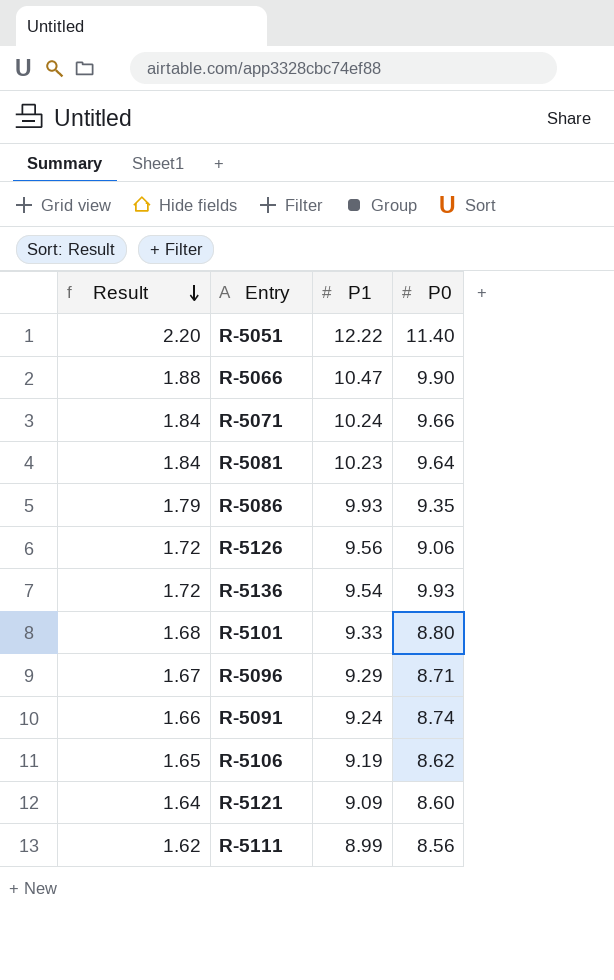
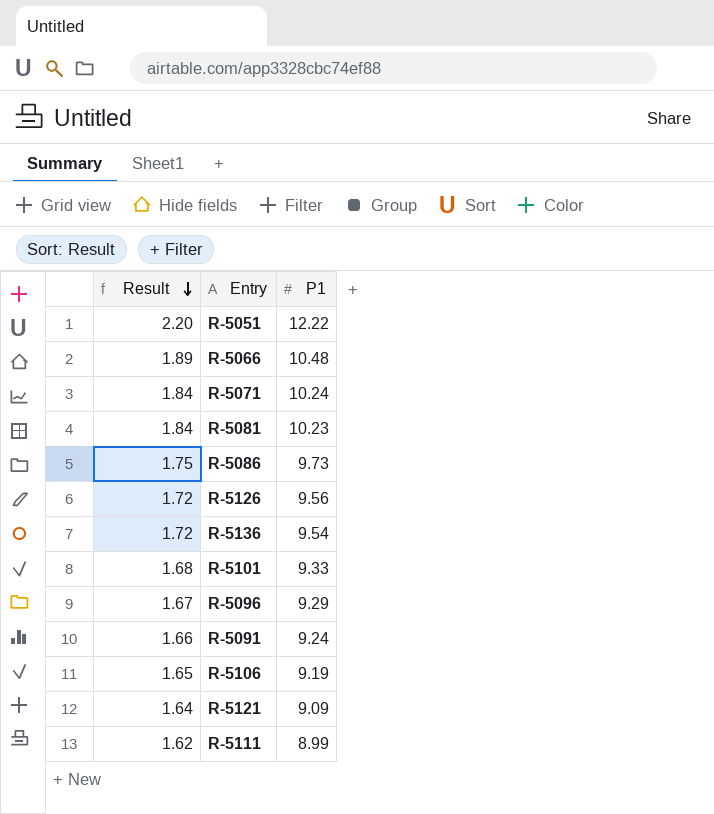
column P0 | position: 4 -> none
R-5066 | Result: 1.88 -> 1.89
R-5066 | P1: 10.47 -> 10.48
R-5086 | Result: 1.79 -> 1.75
R-5086 | P1: 9.93 -> 9.73

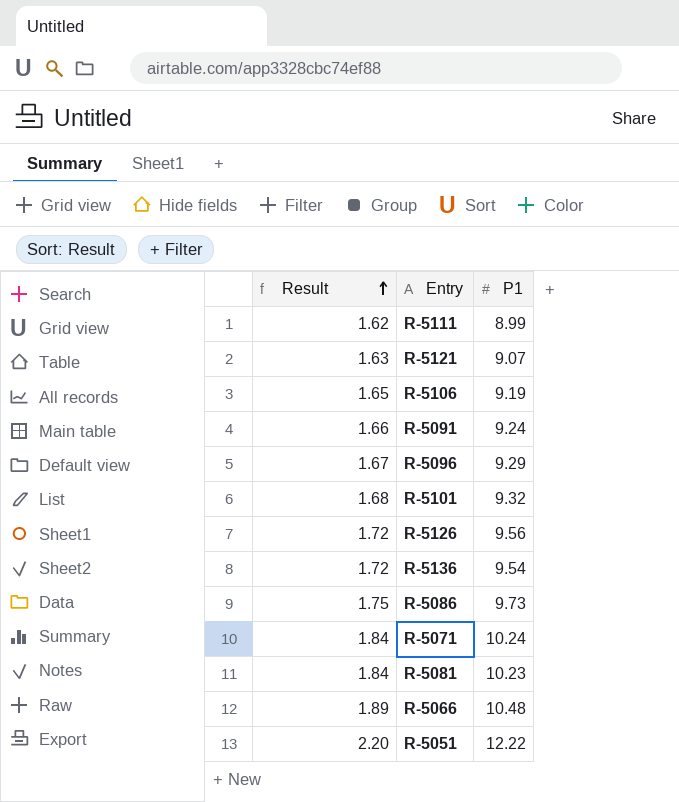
row order: Result descending -> Result ascending
R-5121 | Result: 1.64 -> 1.63
R-5121 | P1: 9.09 -> 9.07
R-5101 | P1: 9.33 -> 9.32

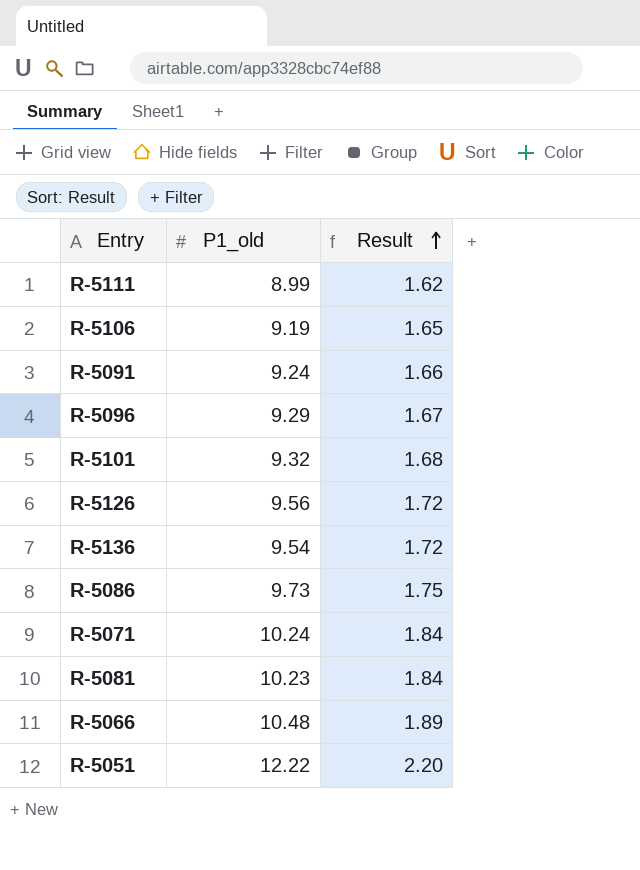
column name: P1 -> P1_old
column Result | position: 1 -> 3
row R-5121: 1.63 | 9.07 -> none

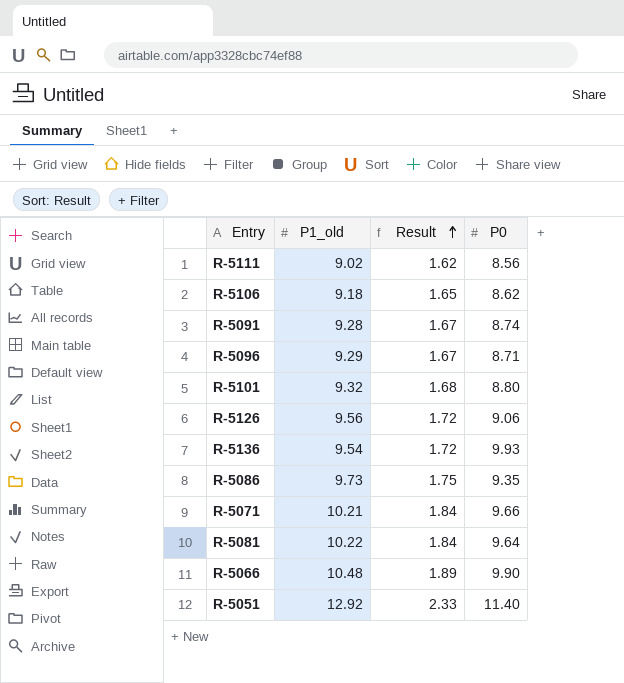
column P0 | position: none -> 4
R-5111 | P1_old: 8.99 -> 9.02
R-5106 | P1_old: 9.19 -> 9.18
R-5091 | P1_old: 9.24 -> 9.28
R-5091 | Result: 1.66 -> 1.67
R-5071 | P1_old: 10.24 -> 10.21
R-5081 | P1_old: 10.23 -> 10.22
R-5051 | P1_old: 12.22 -> 12.92
R-5051 | Result: 2.20 -> 2.33

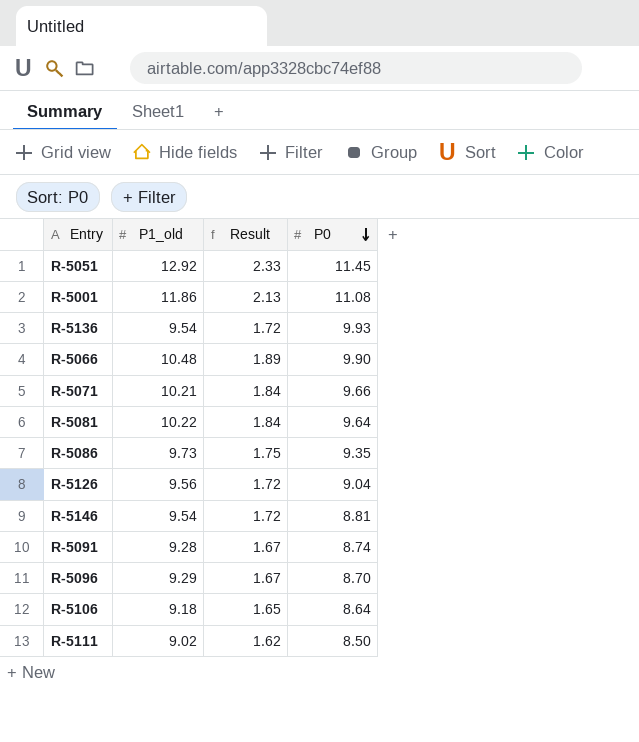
row order: Result ascending -> P0 descending
row R-5101: 9.32 | 1.68 | 8.80 -> none
R-5051 | P0: 11.40 -> 11.45
row R-5001: none -> 11.86 | 2.13 | 11.08
R-5126 | P0: 9.06 -> 9.04
row R-5146: none -> 9.54 | 1.72 | 8.81
R-5096 | P0: 8.71 -> 8.70
R-5106 | P0: 8.62 -> 8.64
R-5111 | P0: 8.56 -> 8.50

